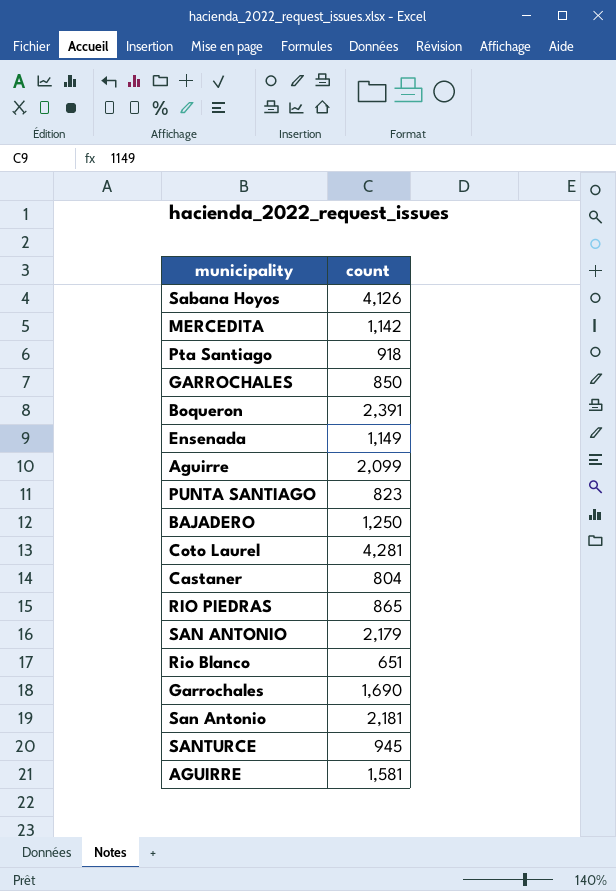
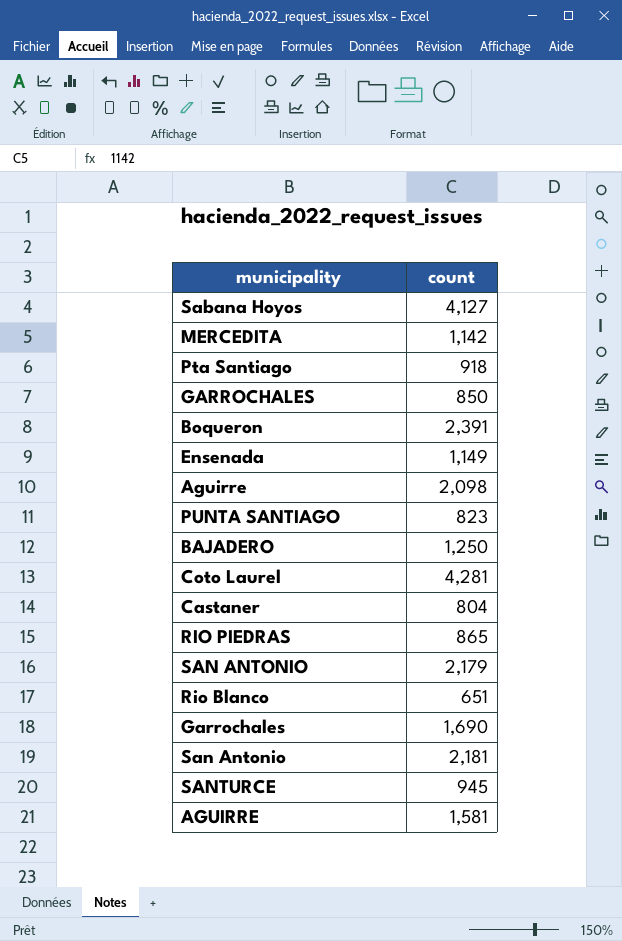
Sabana Hoyos | count: 4,126 -> 4,127
Aguirre | count: 2,099 -> 2,098

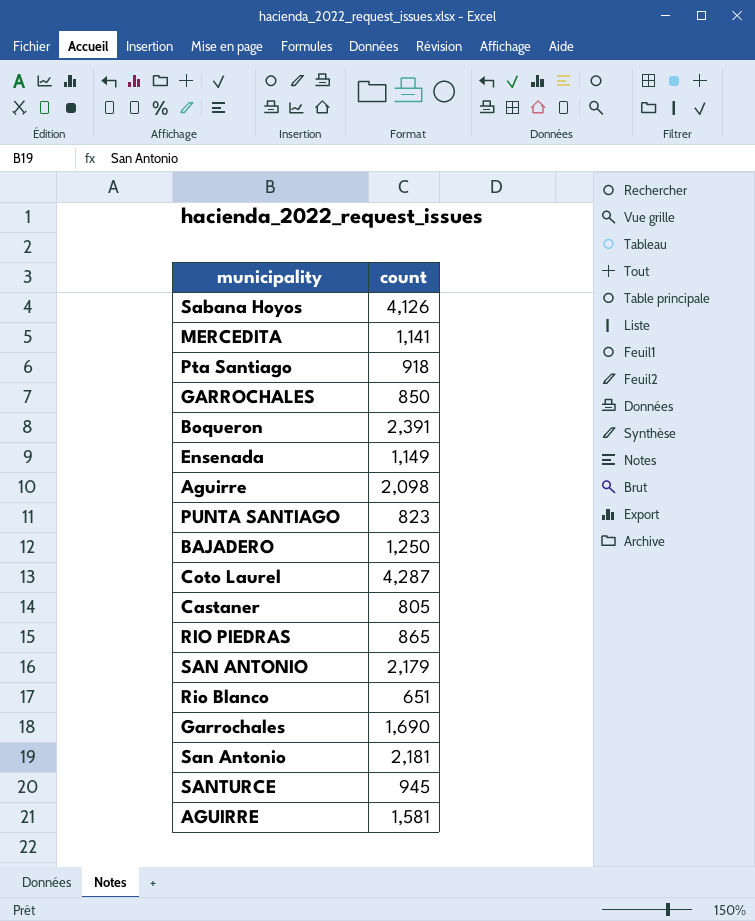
Sabana Hoyos | count: 4,127 -> 4,126
MERCEDITA | count: 1,142 -> 1,141
Coto Laurel | count: 4,281 -> 4,287
Castaner | count: 804 -> 805

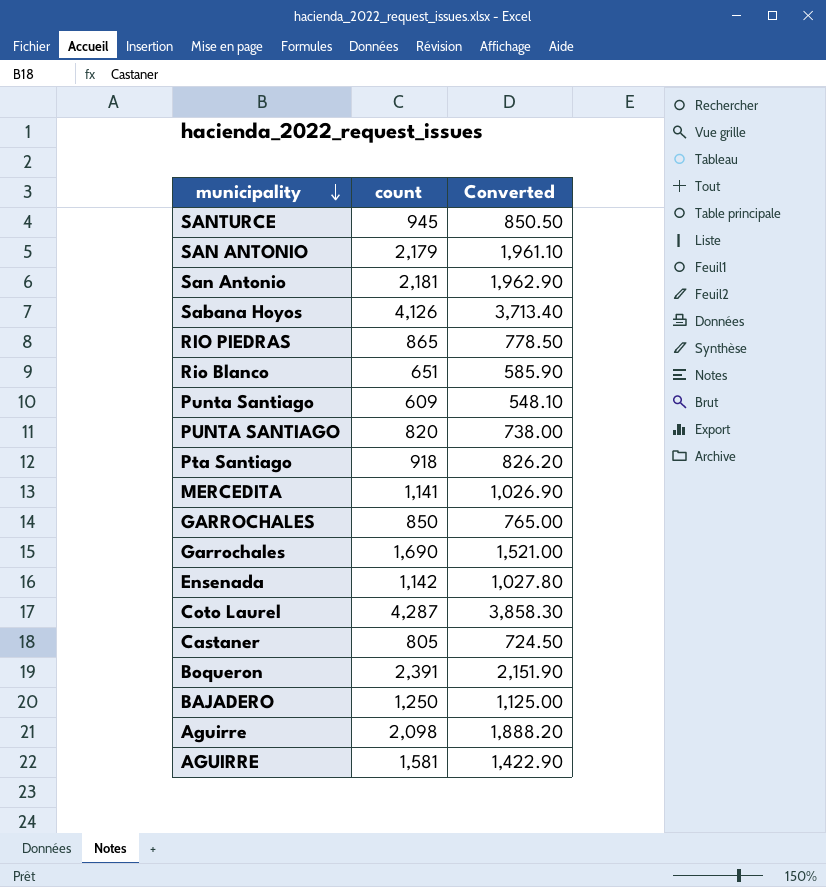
row order: none -> municipality descending
column Converted | formula: none -> [count] * 0.9
row Punta Santiago: none -> 609 | 548.10
PUNTA SANTIAGO | count: 823 -> 820
Ensenada | count: 1,149 -> 1,142

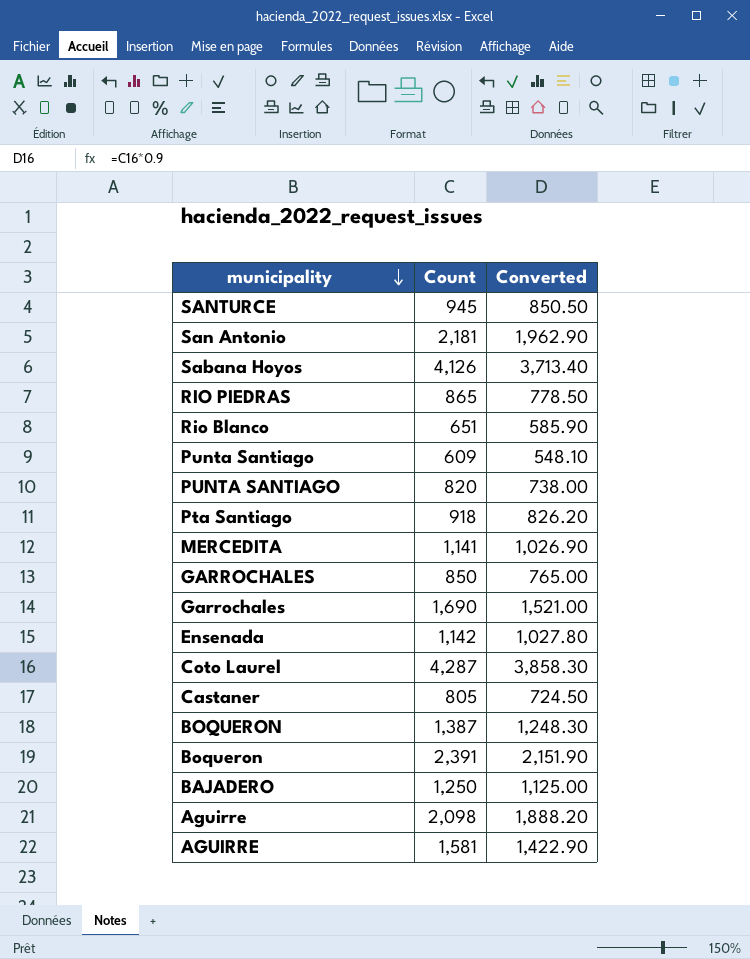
column name: count -> Count
row SAN ANTONIO: 2,179 | 1,961.10 -> none
row BOQUERON: none -> 1,387 | 1,248.30

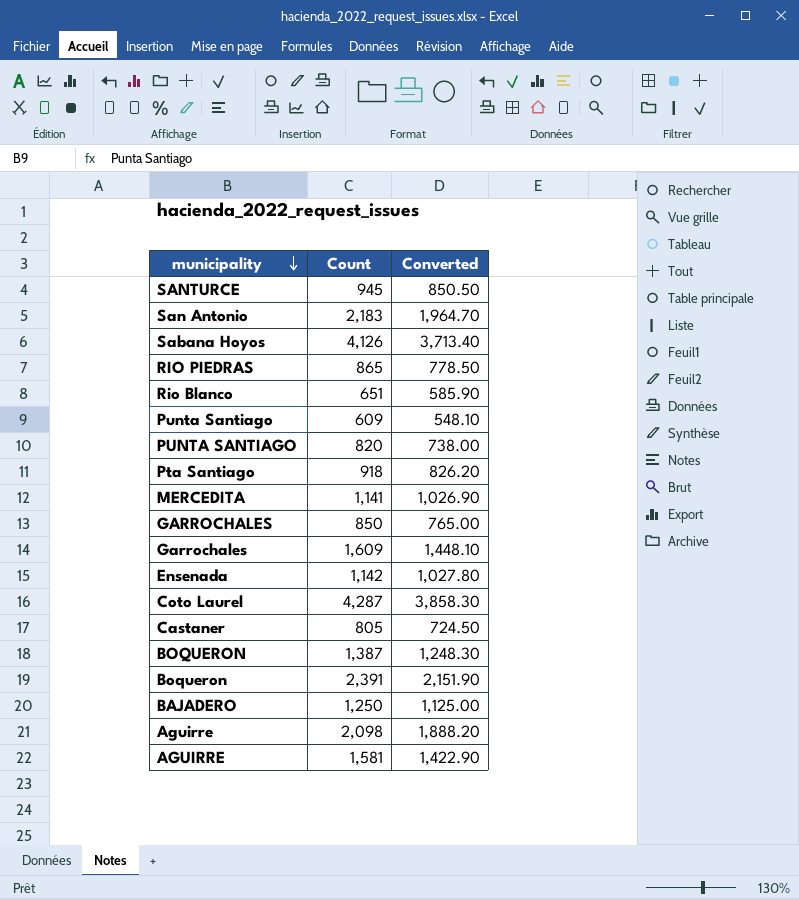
San Antonio | Count: 2,181 -> 2,183
San Antonio | Converted: 1,962.90 -> 1,964.70
Garrochales | Count: 1,690 -> 1,609
Garrochales | Converted: 1,521.00 -> 1,448.10

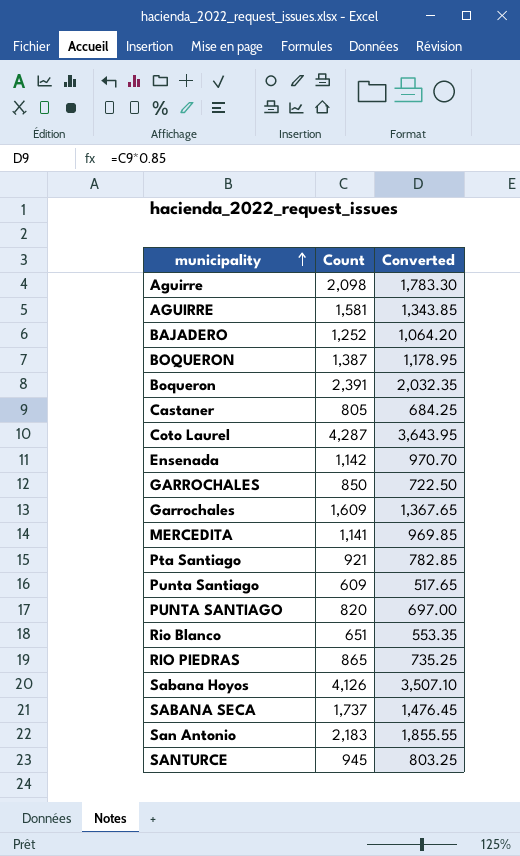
row order: municipality descending -> municipality ascending
column Converted | formula: [Count] * 0.9 -> [Count] * 0.85
BAJADERO | Count: 1,250 -> 1,252
Pta Santiago | Count: 918 -> 921
row SABANA SECA: none -> 1,737 | 1,476.45

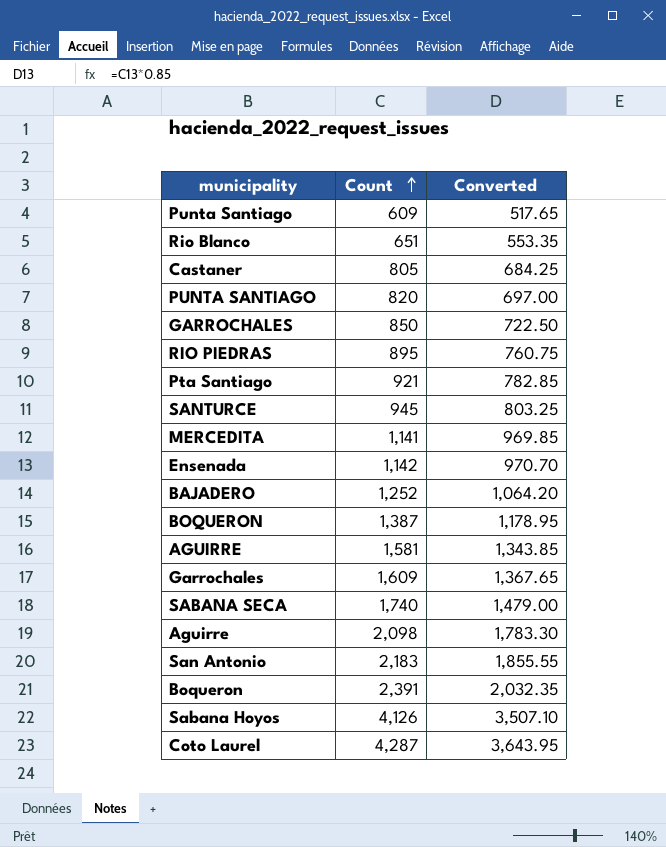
row order: municipality ascending -> Count ascending
RIO PIEDRAS | Count: 865 -> 895
RIO PIEDRAS | Converted: 735.25 -> 760.75
SABANA SECA | Count: 1,737 -> 1,740
SABANA SECA | Converted: 1,476.45 -> 1,479.00

